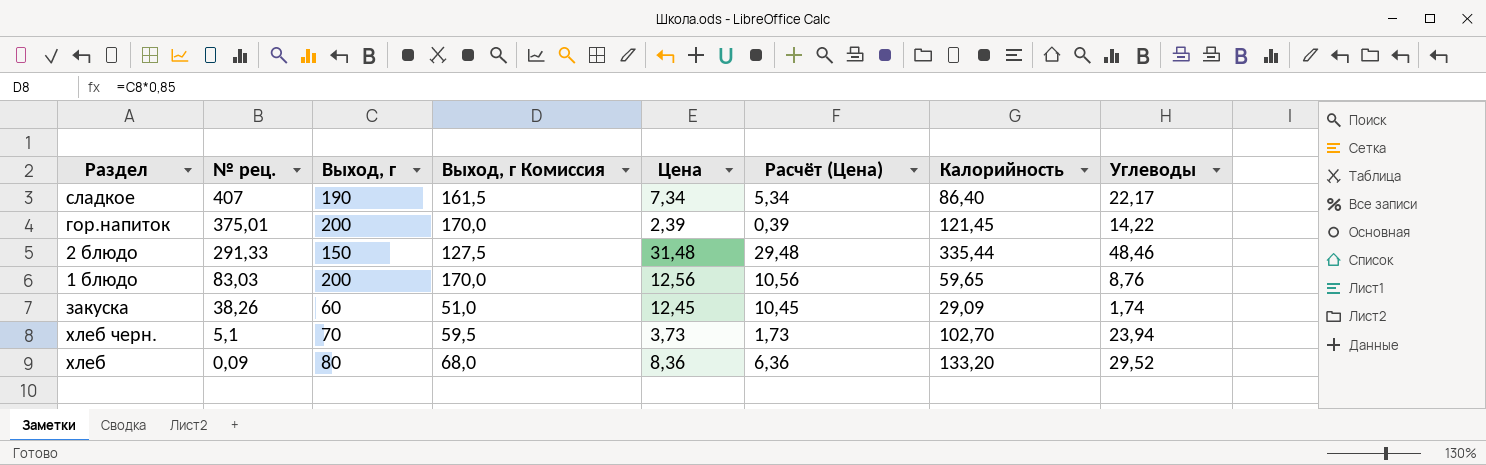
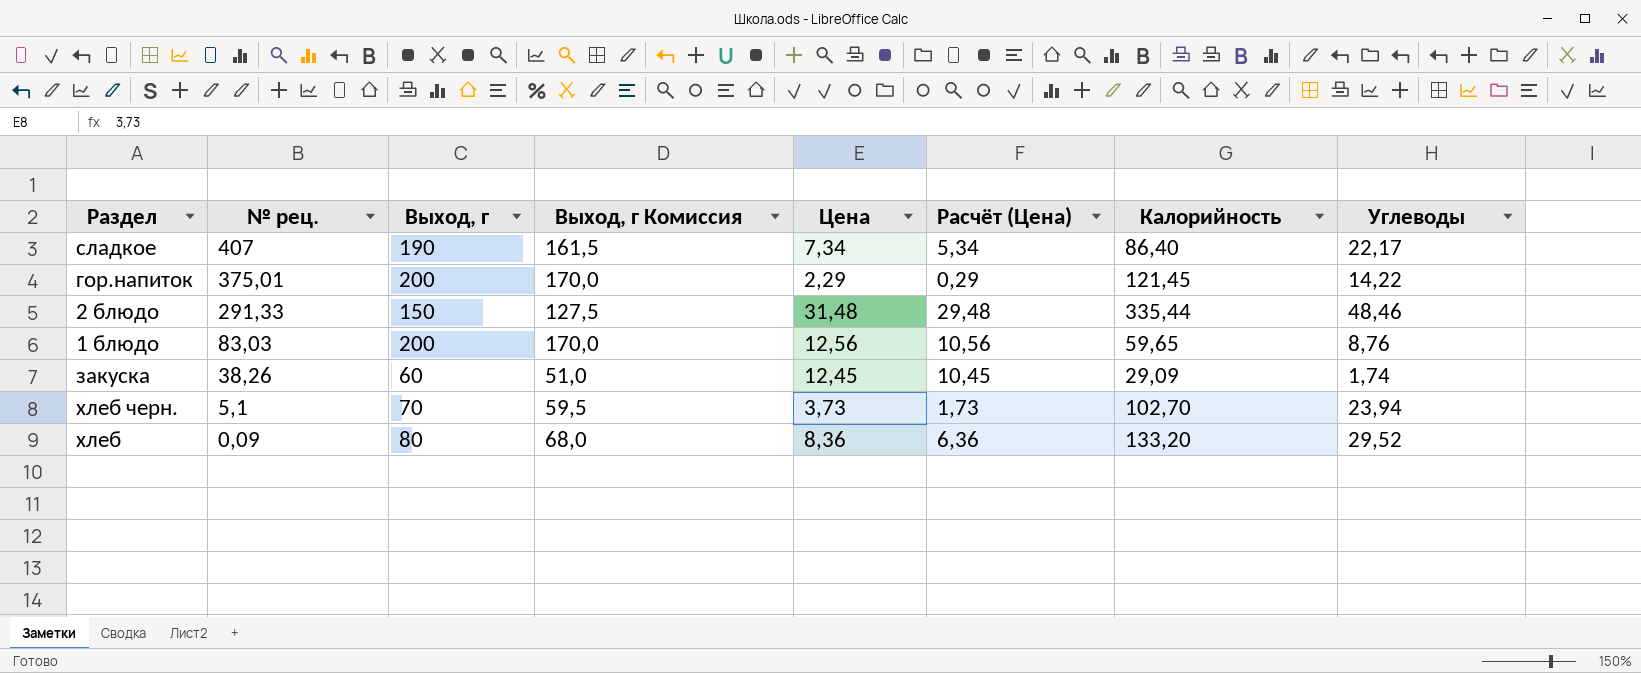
гор.напиток | Цена: 2,39 -> 2,29
гор.напиток | Расчёт (Цена): 0,39 -> 0,29

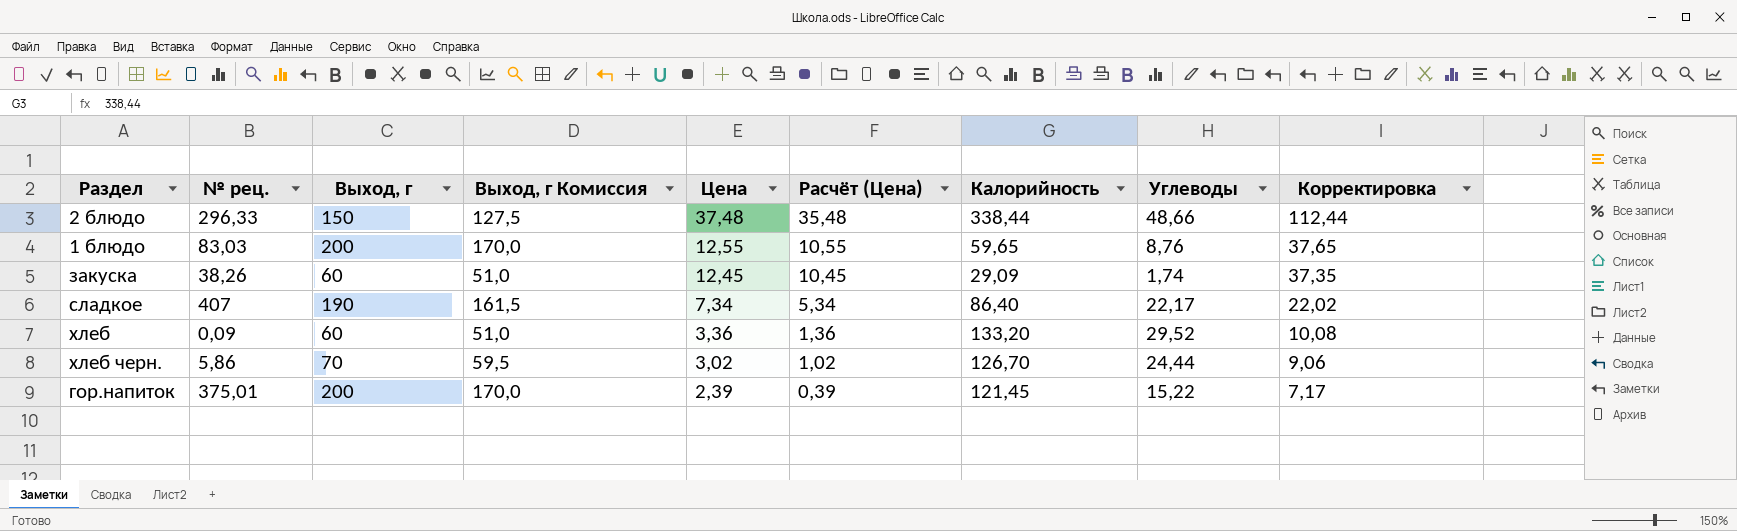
row order: № рец. descending -> Цена descending
column Корректировка | formula: none -> [Цена] * 3
2 блюдо | № рец.: 291,33 -> 296,33
2 блюдо | Цена: 31,48 -> 37,48
2 блюдо | Расчёт (Цена): 29,48 -> 35,48
2 блюдо | Калорийность: 335,44 -> 338,44
2 блюдо | Углеводы: 48,46 -> 48,66
1 блюдо | Цена: 12,56 -> 12,55
1 блюдо | Расчёт (Цена): 10,56 -> 10,55
хлеб | Выход, г: 80 -> 60
хлеб | Выход, г Комиссия: 68,0 -> 51,0
хлеб | Цена: 8,36 -> 3,36
хлеб | Расчёт (Цена): 6,36 -> 1,36
хлеб черн. | № рец.: 5,1 -> 5,86
хлеб черн. | Цена: 3,73 -> 3,02
хлеб черн. | Расчёт (Цена): 1,73 -> 1,02
хлеб черн. | Калорийность: 102,70 -> 126,70
хлеб черн. | Углеводы: 23,94 -> 24,44
гор.напиток | Цена: 2,29 -> 2,39
гор.напиток | Расчёт (Цена): 0,29 -> 0,39
гор.напиток | Углеводы: 14,22 -> 15,22

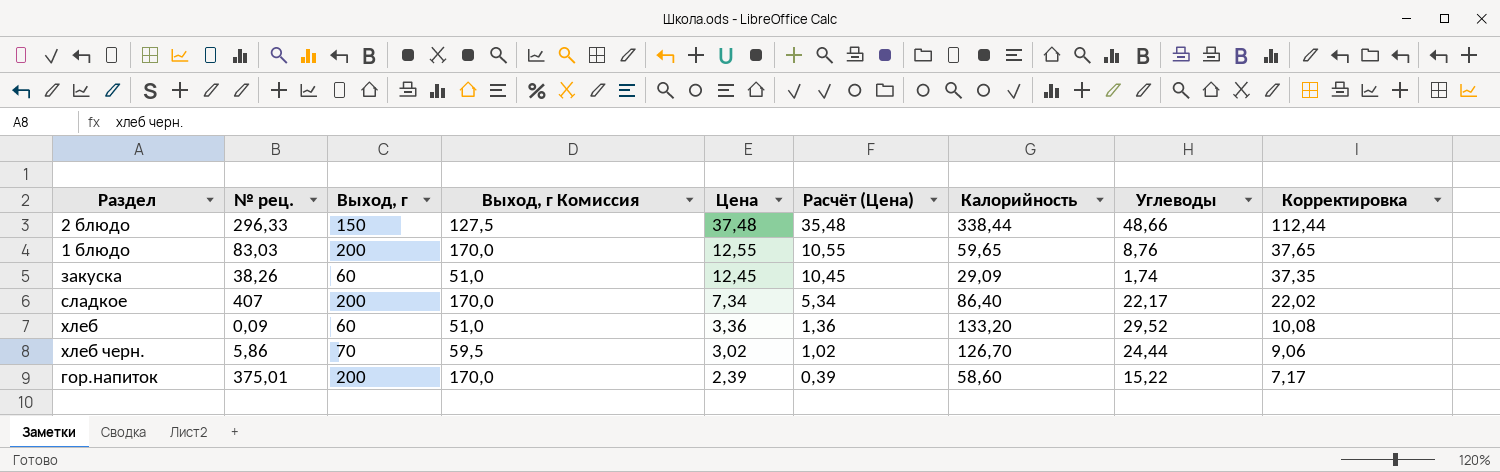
сладкое | Выход, г: 190 -> 200
сладкое | Выход, г Комиссия: 161,5 -> 170,0
гор.напиток | Калорийность: 121,45 -> 58,60

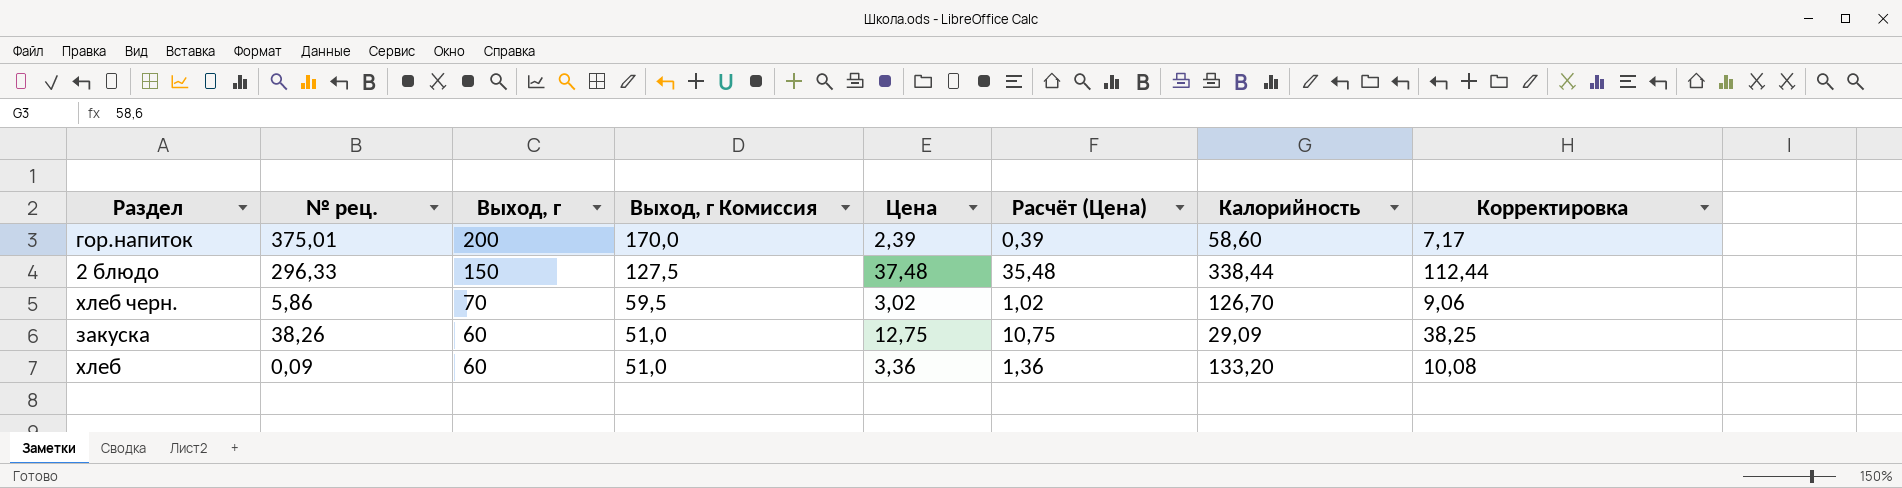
row order: Цена descending -> Выход, г descending
column Углеводы | position: 8 -> none
row 1 блюдо: 83,03 | 200 | 170,0 | 12,55 | 10,55 | 59,65 | 8,76 | 37,65 -> none
row сладкое: 407 | 200 | 170,0 | 7,34 | 5,34 | 86,40 | 22,17 | 22,02 -> none
закуска | Цена: 12,45 -> 12,75
закуска | Расчёт (Цена): 10,45 -> 10,75
закуска | Корректировка: 37,35 -> 38,25

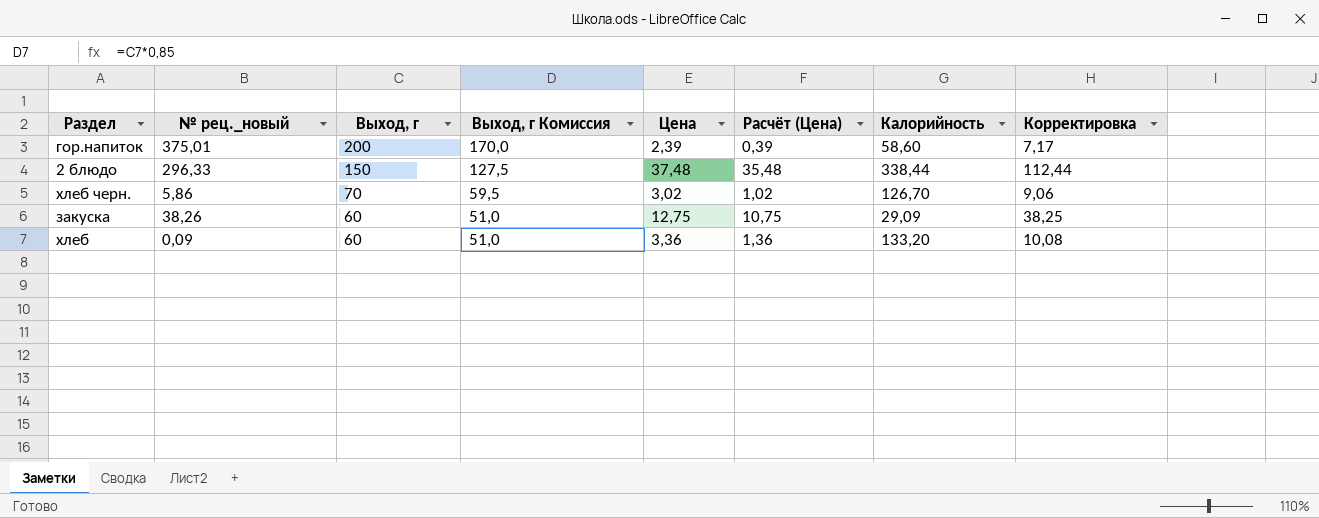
column name: № рец. -> № рец._новый

